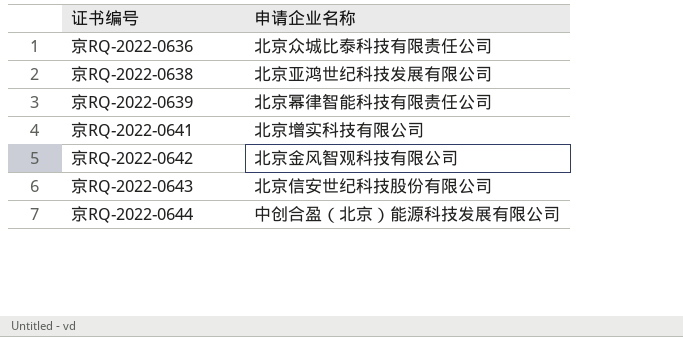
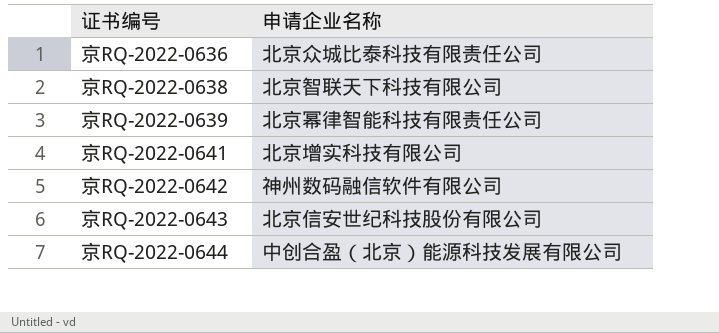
京RQ-2022-0638 | 申请企业名称: 北京亚鸿世纪科技发展有限公司 -> 北京智联天下科技有限公司
京RQ-2022-0642 | 申请企业名称: 北京金风智观科技有限公司 -> 神州数码融信软件有限公司

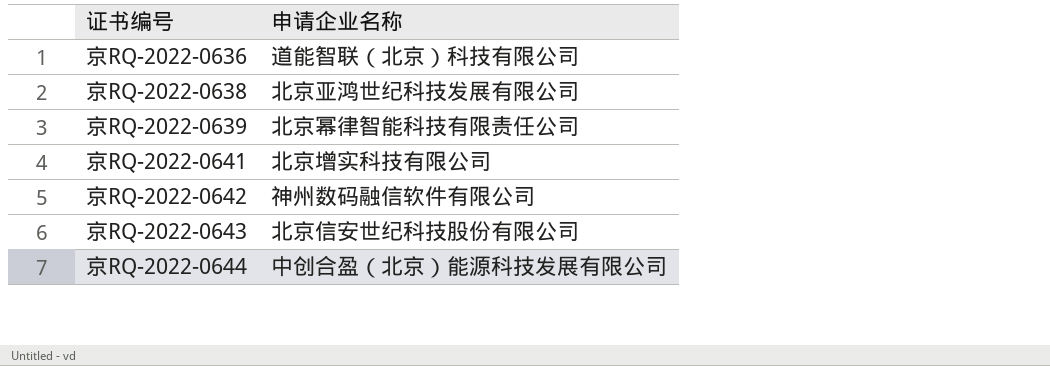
京RQ-2022-0636 | 申请企业名称: 北京众城比泰科技有限责任公司 -> 道能智联（北京）科技有限公司
京RQ-2022-0638 | 申请企业名称: 北京智联天下科技有限公司 -> 北京亚鸿世纪科技发展有限公司

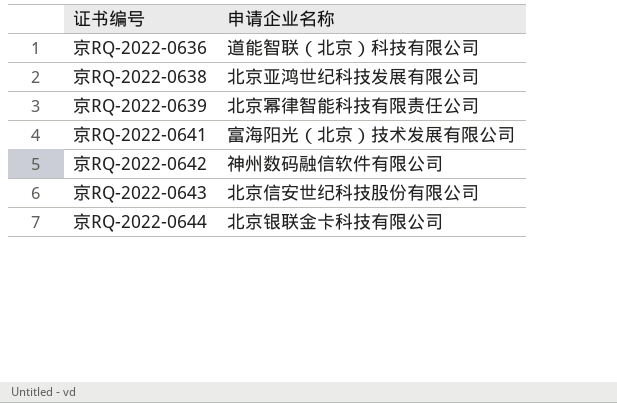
京RQ-2022-0641 | 申请企业名称: 北京增实科技有限公司 -> 富海阳光（北京）技术发展有限公司
京RQ-2022-0644 | 申请企业名称: 中创合盈（北京）能源科技发展有限公司 -> 北京银联金卡科技有限公司

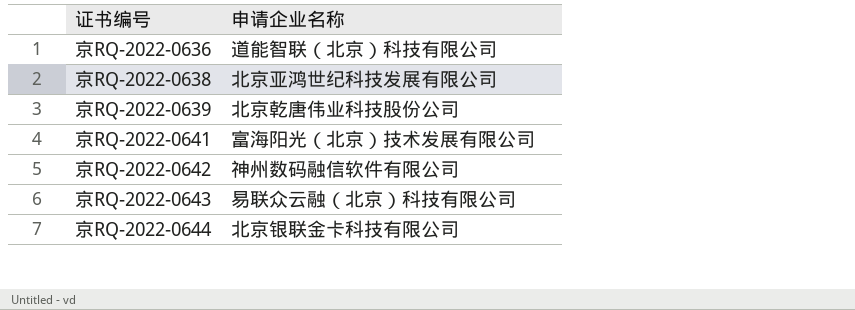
京RQ-2022-0639 | 申请企业名称: 北京幂律智能科技有限责任公司 -> 北京乾唐伟业科技股份公司
京RQ-2022-0643 | 申请企业名称: 北京信安世纪科技股份有限公司 -> 易联众云融（北京）科技有限公司

